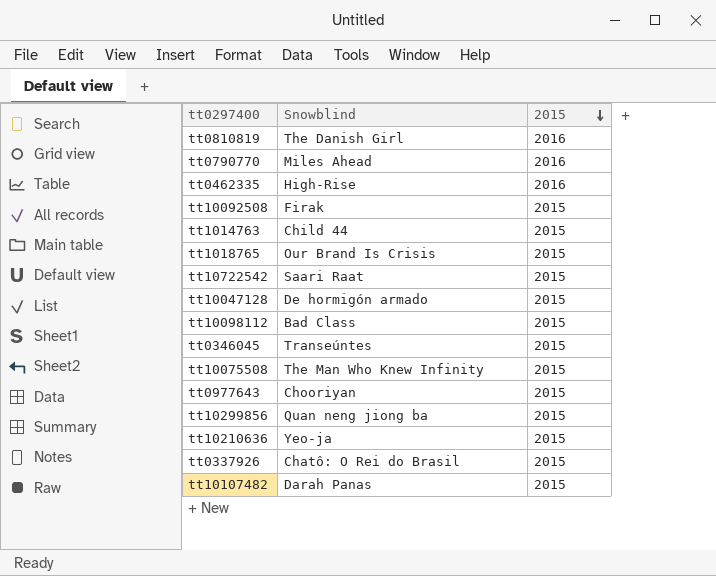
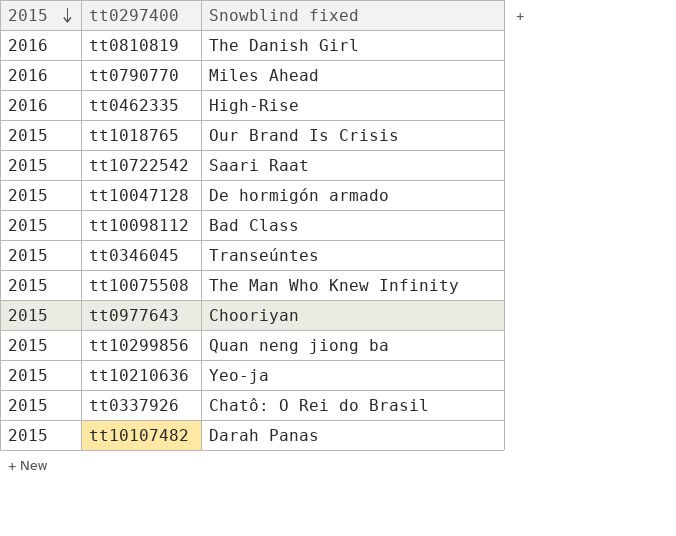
column 2015 | position: 3 -> 1
column name: Snowblind -> Snowblind fixed
row tt10092508: Firak | 2015 -> none
row tt1014763: Child 44 | 2015 -> none

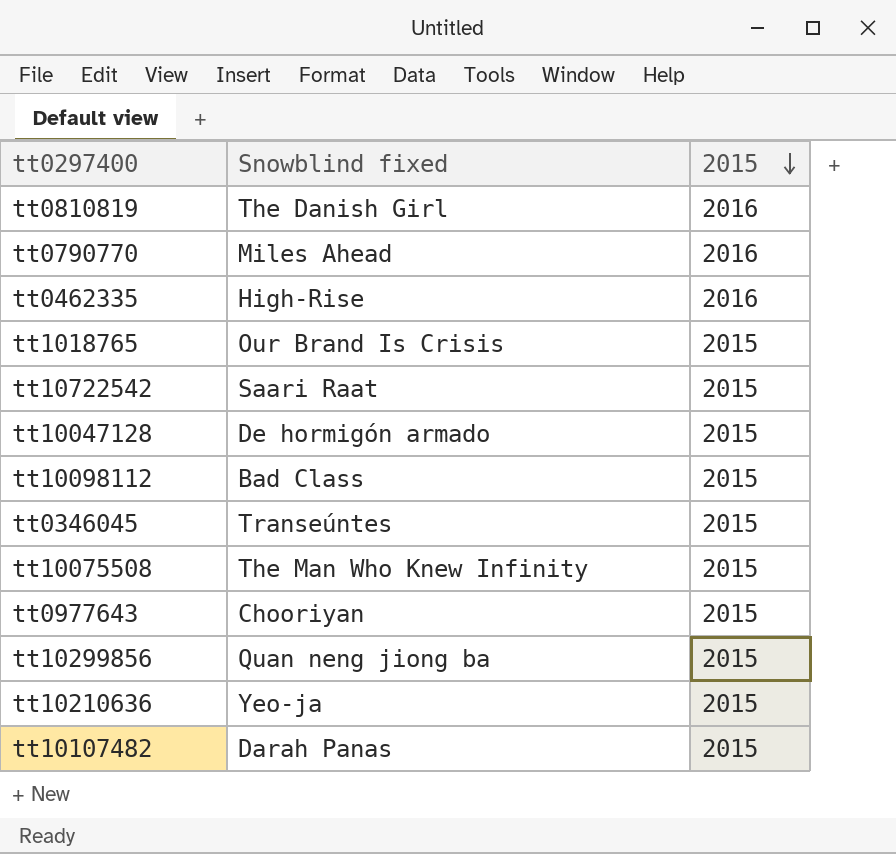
column 2015 | position: 1 -> 3
row tt0337926: 2015 | Chatô: O Rei do Brasil -> none

